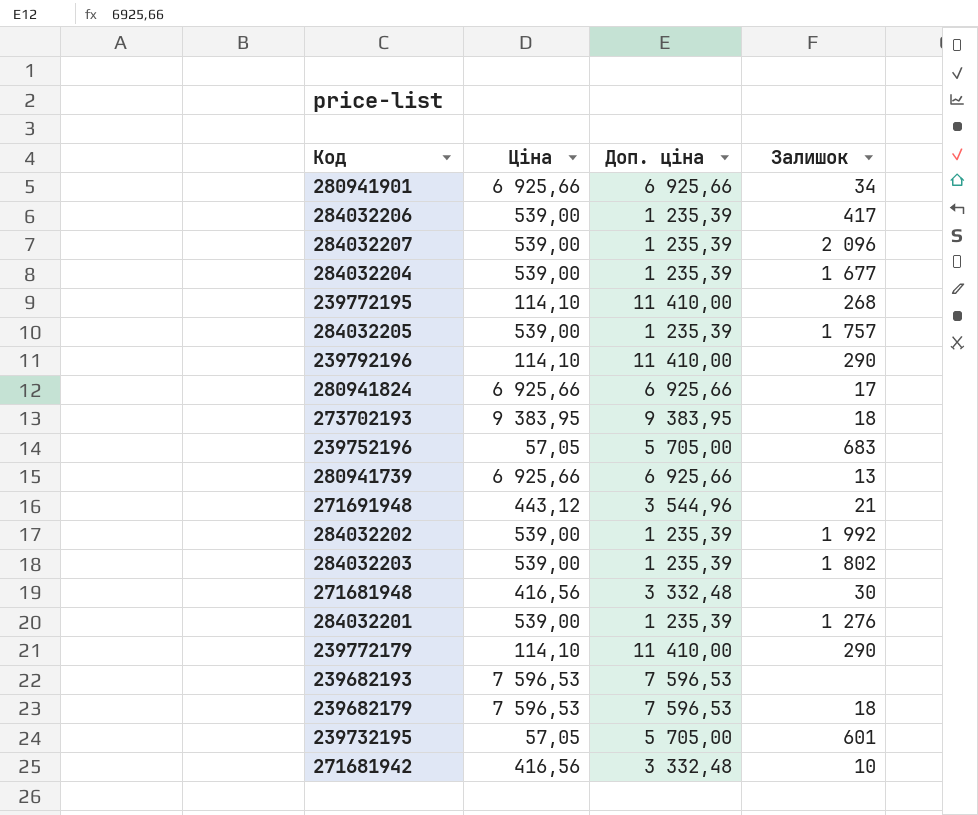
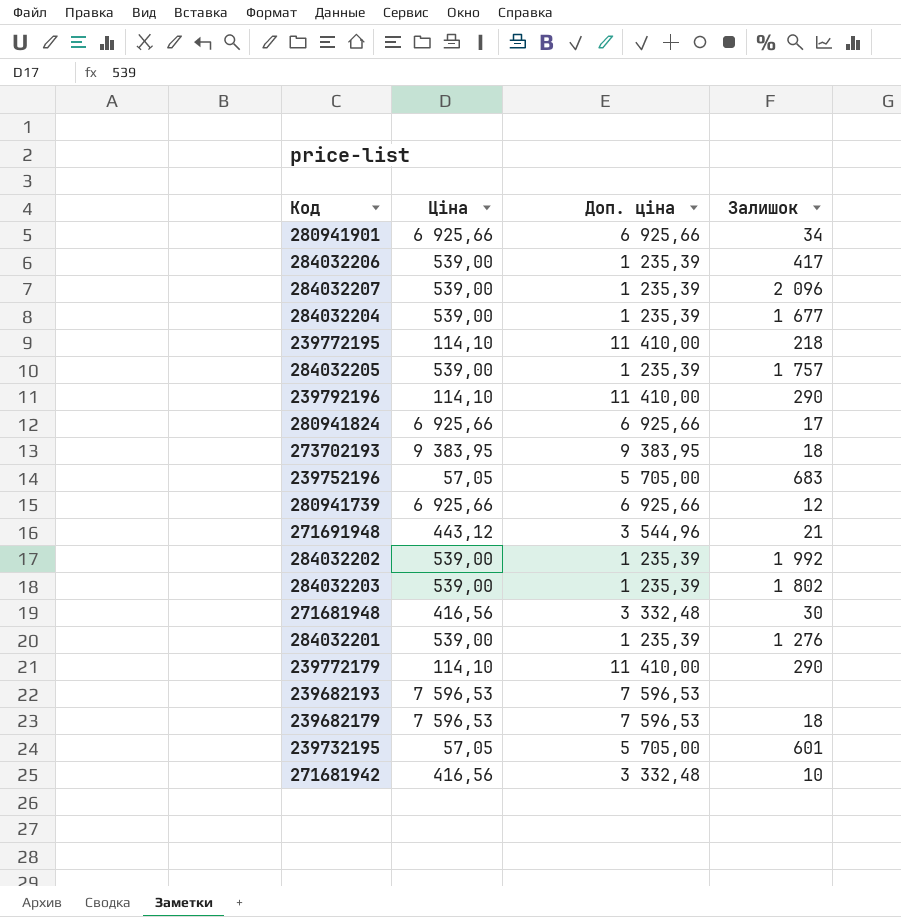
239772195 | Залишок: 268 -> 218
280941739 | Залишок: 13 -> 12

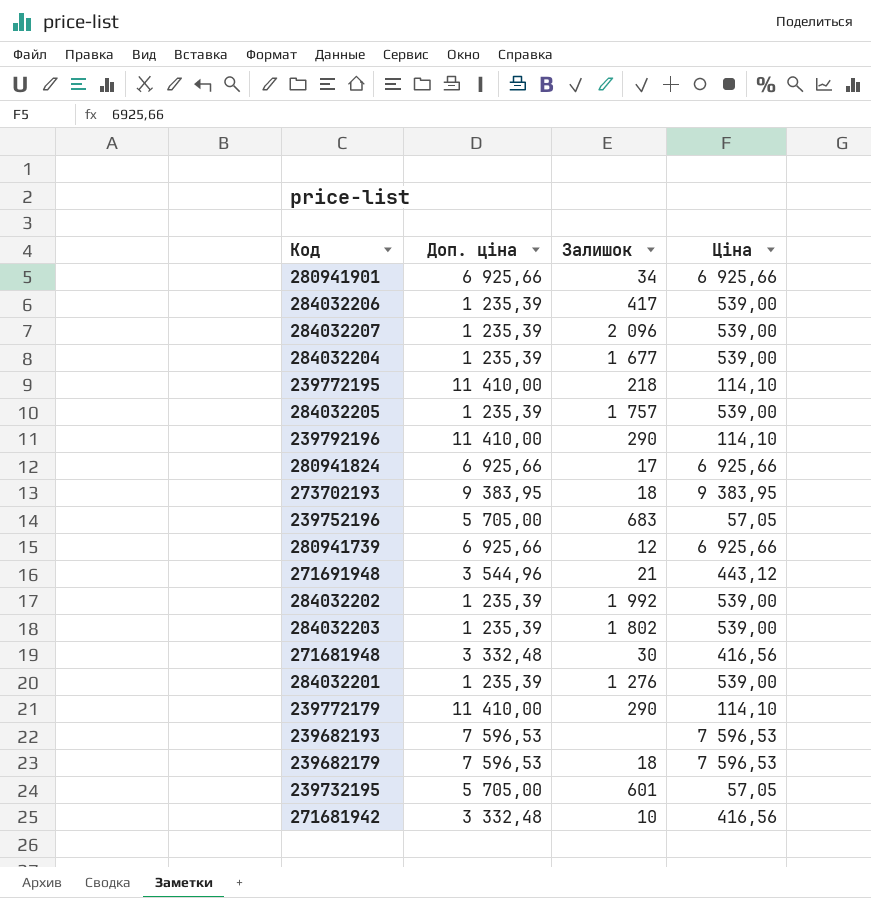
column Ціна | position: 2 -> 4

